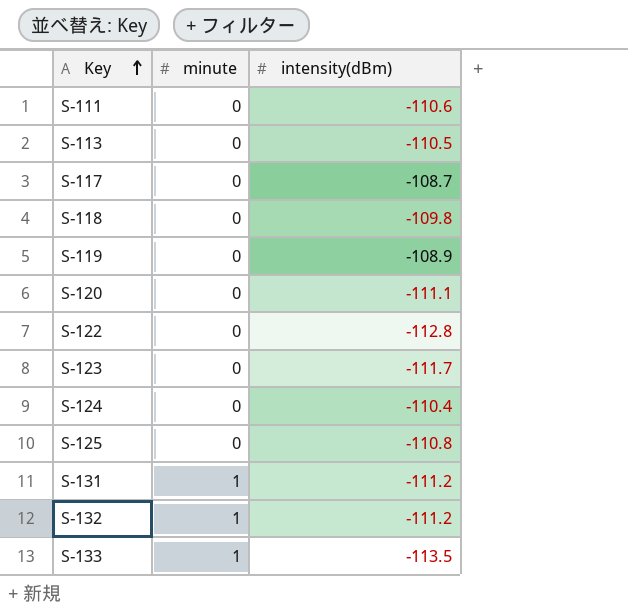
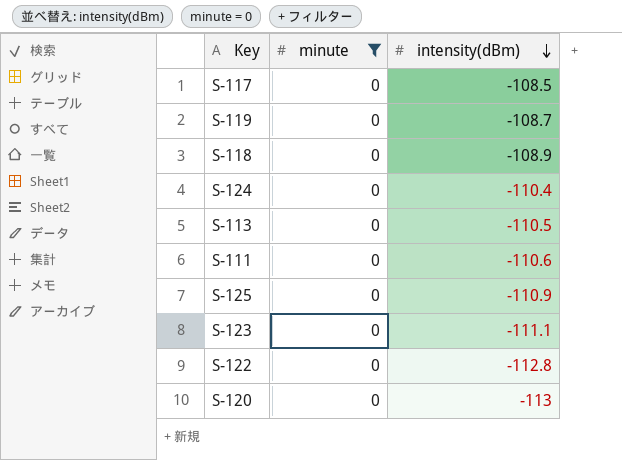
filter: none -> minute = 0
row order: Key ascending -> intensity(dBm) descending
S-117 | intensity(dBm): -108.7 -> -108.5
S-119 | intensity(dBm): -108.9 -> -108.7
S-118 | intensity(dBm): -109.8 -> -108.9
S-125 | intensity(dBm): -110.8 -> -110.9
S-123 | intensity(dBm): -111.7 -> -111.1
S-120 | intensity(dBm): -111.1 -> -113

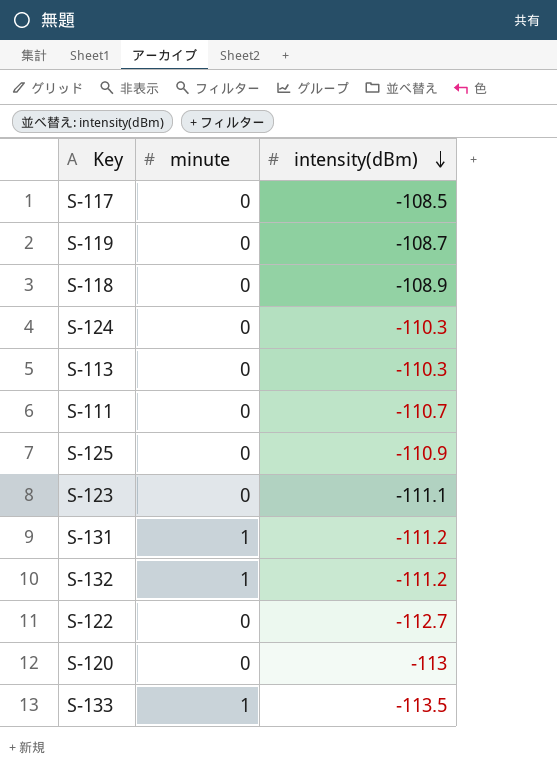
filter: minute = 0 -> none
S-124 | intensity(dBm): -110.4 -> -110.3
S-113 | intensity(dBm): -110.5 -> -110.3
S-111 | intensity(dBm): -110.6 -> -110.7
S-122 | intensity(dBm): -112.8 -> -112.7

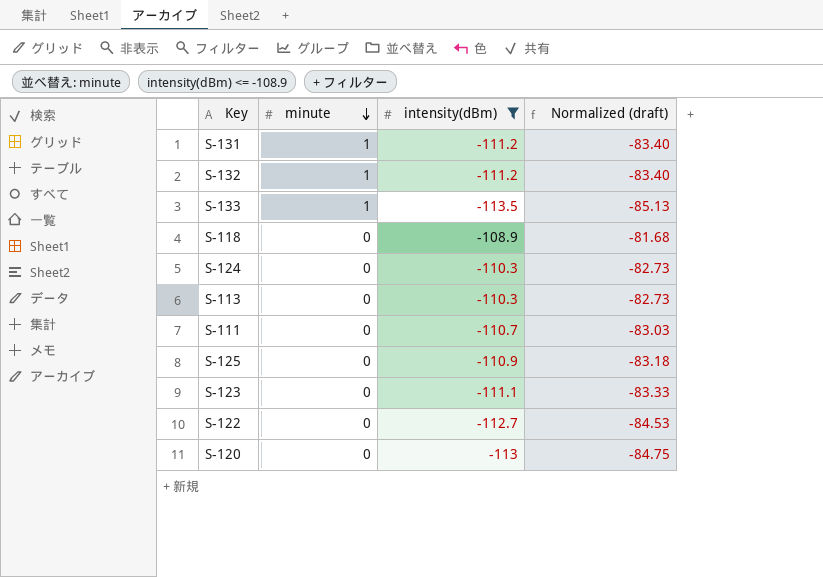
filter: none -> intensity(dBm) <= -108.9
row order: intensity(dBm) descending -> minute descending
column Normalized (draft) | formula: none -> [intensity(dBm)] * 0.75

